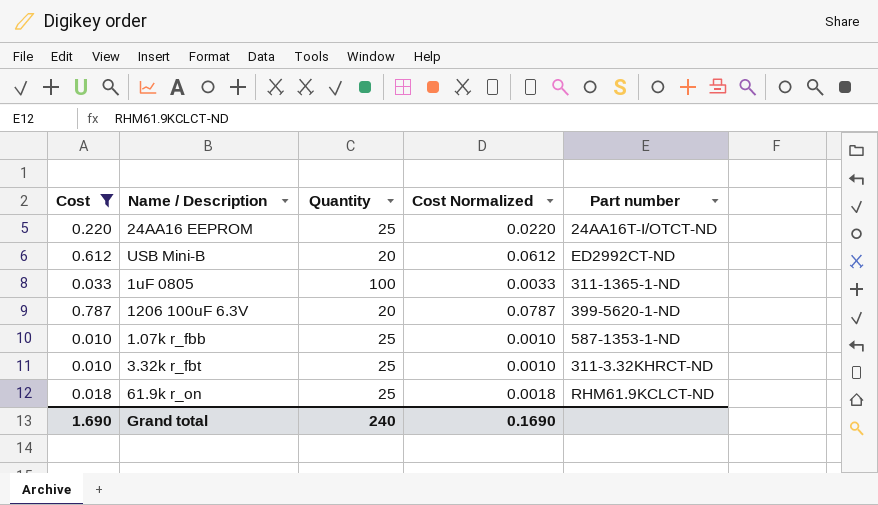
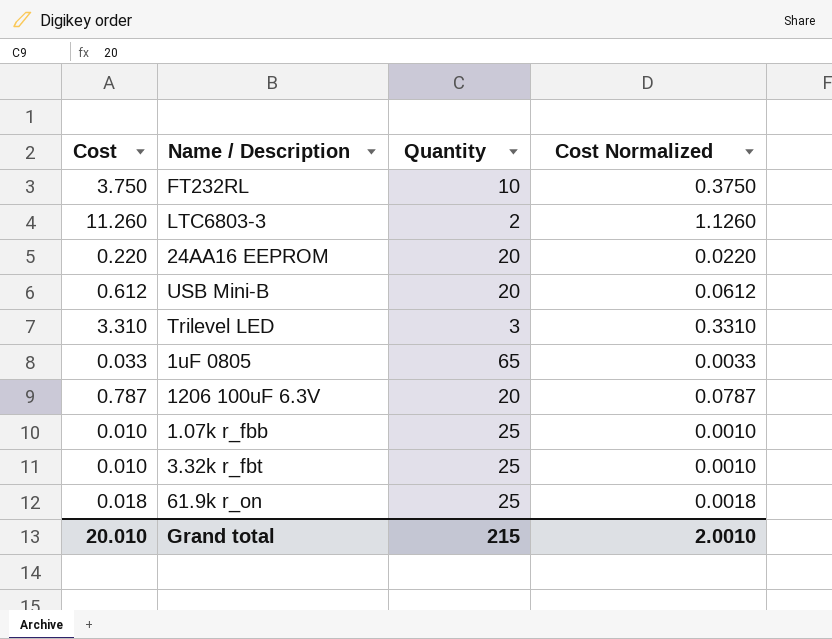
filter: Cost <= 0.787 -> none
column Part number | position: 5 -> none
24AA16 EEPROM | Quantity: 25 -> 20
1uF 0805 | Quantity: 100 -> 65
Grand total | Cost: 1.690 -> 20.010
Grand total | Quantity: 240 -> 215
Grand total | Cost Normalized: 0.1690 -> 2.0010

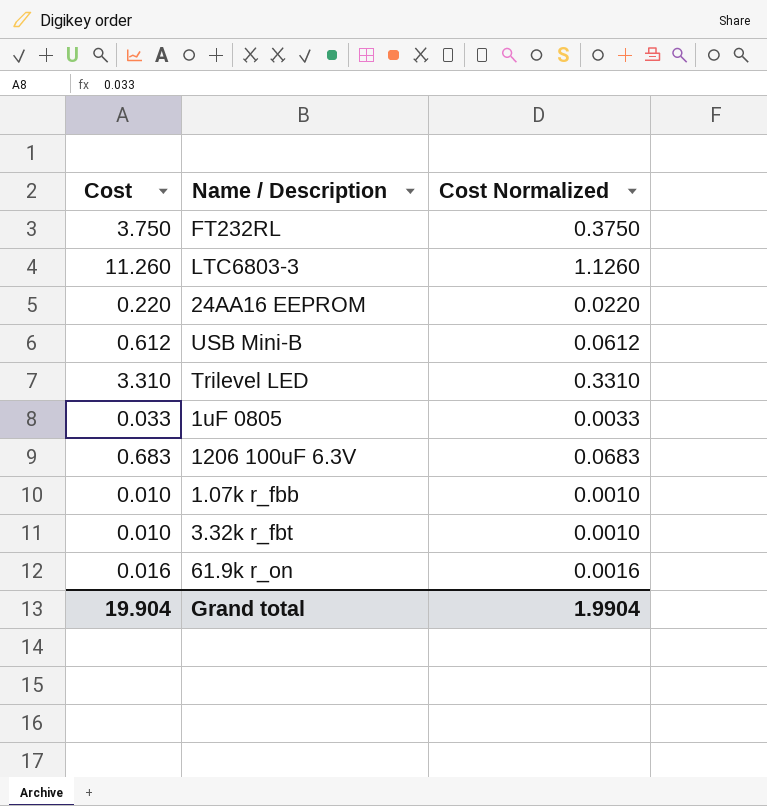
column Quantity | position: 3 -> none
1206 100uF 6.3V | Cost: 0.787 -> 0.683
1206 100uF 6.3V | Cost Normalized: 0.0787 -> 0.0683
61.9k r_on | Cost: 0.018 -> 0.016
61.9k r_on | Cost Normalized: 0.0018 -> 0.0016
Grand total | Cost: 20.010 -> 19.904
Grand total | Cost Normalized: 2.0010 -> 1.9904

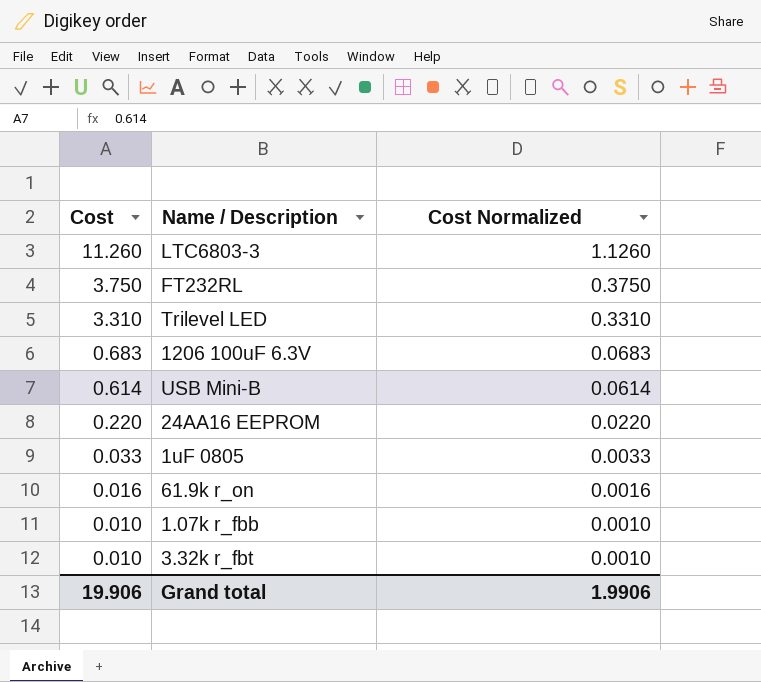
row order: none -> Cost descending
USB Mini-B | Cost: 0.612 -> 0.614
USB Mini-B | Cost Normalized: 0.0612 -> 0.0614
Grand total | Cost: 19.904 -> 19.906
Grand total | Cost Normalized: 1.9904 -> 1.9906

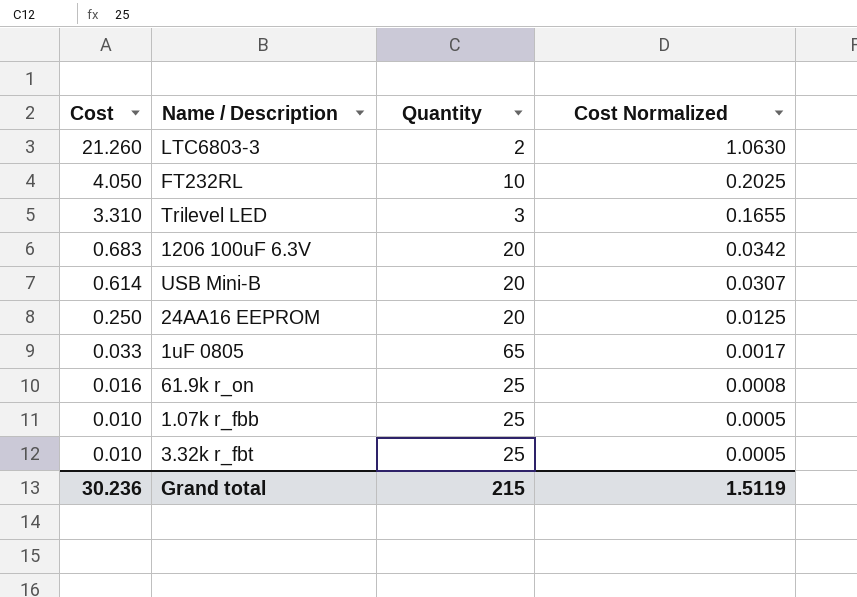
column Quantity | position: none -> 3
column Cost Normalized | formula: [Cost] * 0.1 -> [Cost] * 0.05
LTC6803-3 | Cost: 11.260 -> 21.260
FT232RL | Cost: 3.750 -> 4.050
24AA16 EEPROM | Cost: 0.220 -> 0.250
Grand total | Cost: 19.906 -> 30.236
Grand total | Cost Normalized: 1.9906 -> 1.5119

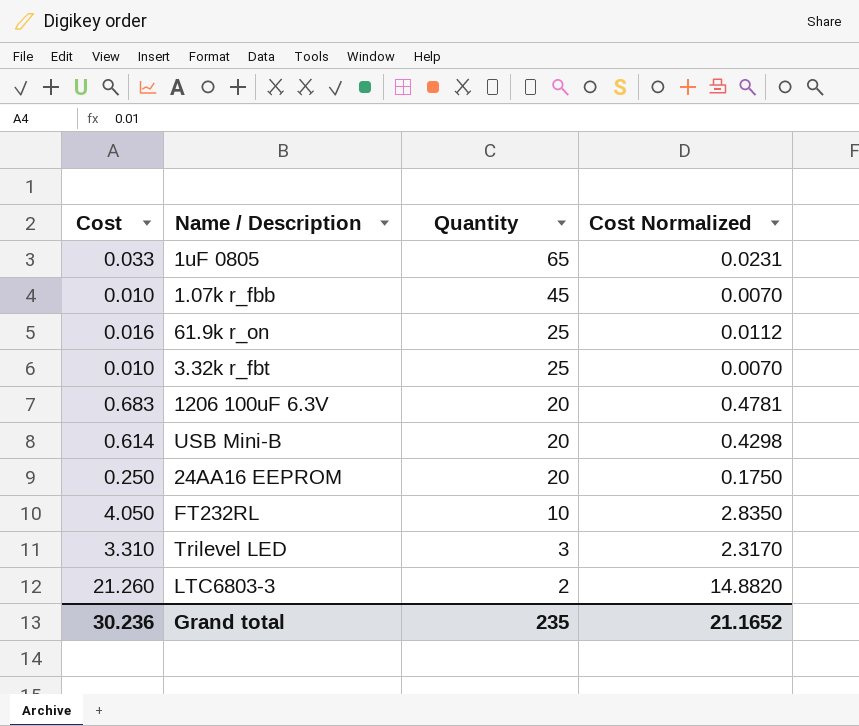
row order: Cost descending -> Quantity descending
column Cost Normalized | formula: [Cost] * 0.05 -> [Cost] * 0.7
1.07k r_fbb | Quantity: 25 -> 45
Grand total | Quantity: 215 -> 235
Grand total | Cost Normalized: 1.5119 -> 21.1652

